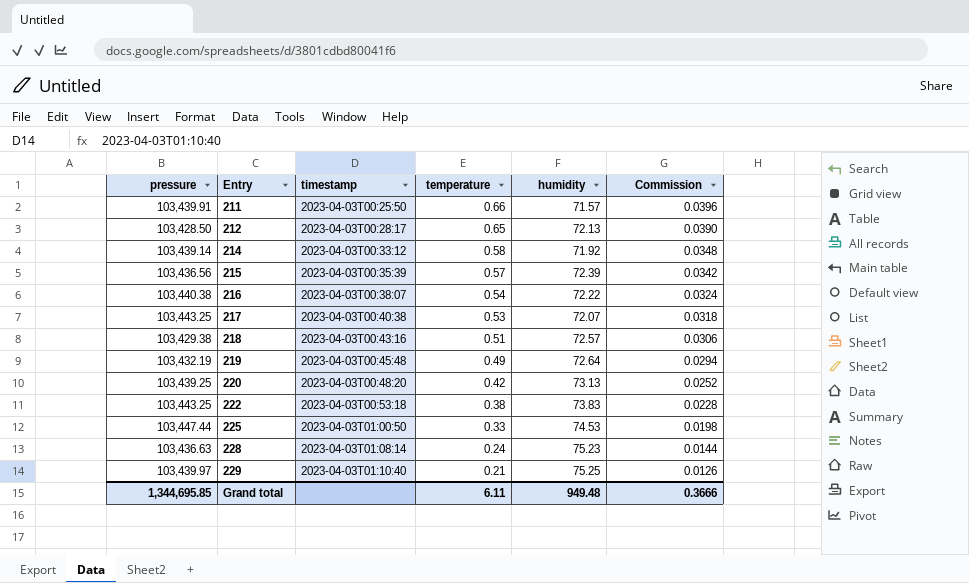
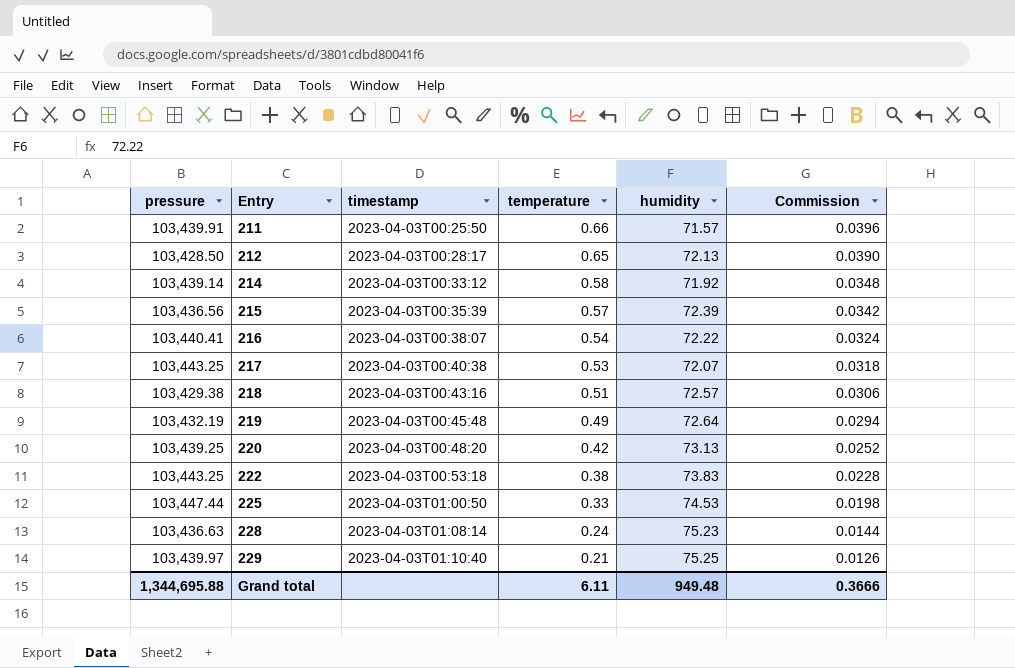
216 | pressure: 103,440.38 -> 103,440.41
Grand total | pressure: 1,344,695.85 -> 1,344,695.88

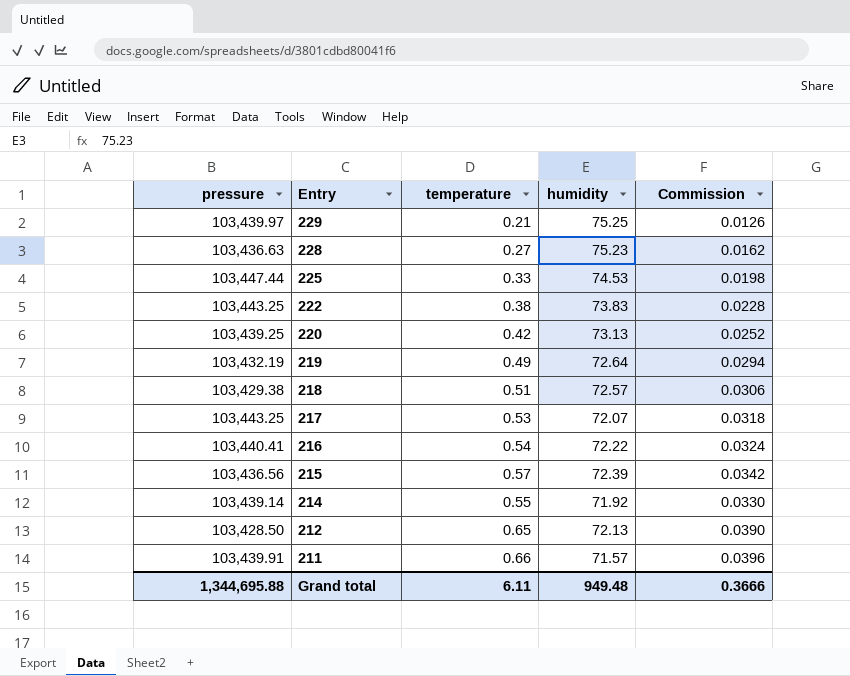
row order: Entry ascending -> Entry descending
column timestamp | position: 3 -> none
228 | temperature: 0.24 -> 0.27
228 | Commission: 0.0144 -> 0.0162
214 | temperature: 0.58 -> 0.55
214 | Commission: 0.0348 -> 0.0330

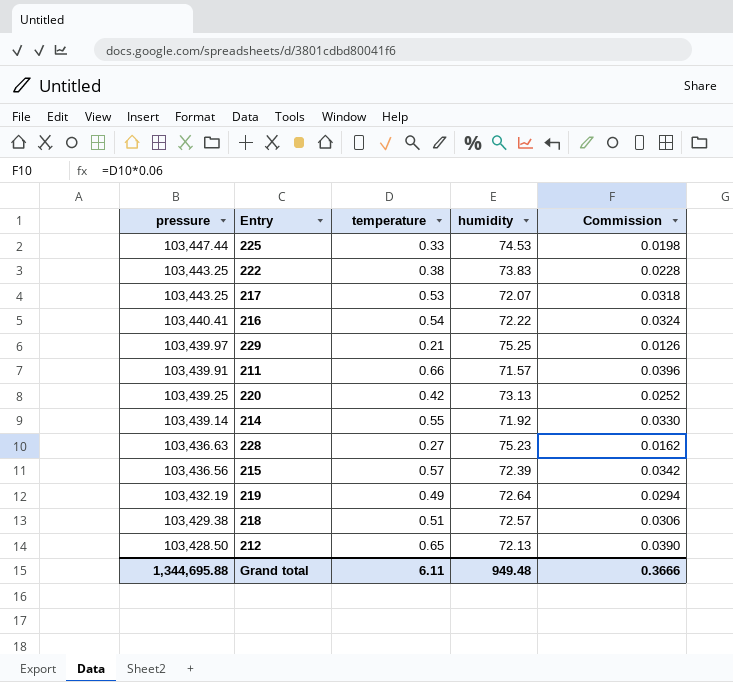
row order: Entry descending -> pressure descending

